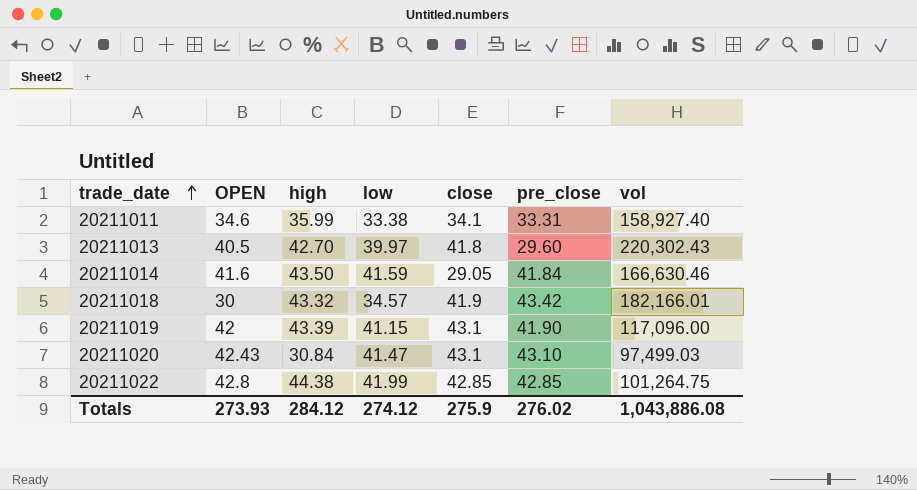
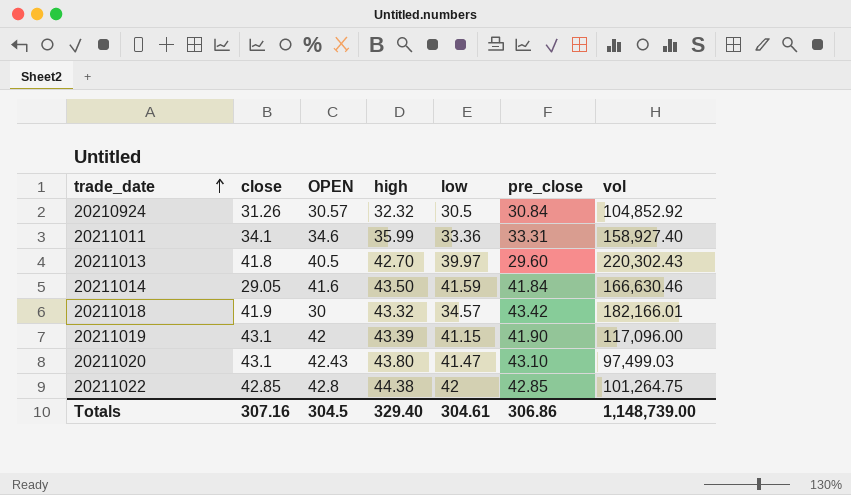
column close | position: 5 -> 2
row 20210924: none -> 31.26 | 30.57 | 32.32 | 30.5 | 30.84 | 104,852.92
20211011 | low: 33.38 -> 33.36
20211020 | high: 30.84 -> 43.80
20211022 | low: 41.99 -> 42
Totals | close: 275.9 -> 307.16
Totals | OPEN: 273.93 -> 304.5
Totals | high: 284.12 -> 329.40
Totals | low: 274.12 -> 304.61
Totals | pre_close: 276.02 -> 306.86
Totals | vol: 1,043,886.08 -> 1,148,739.00

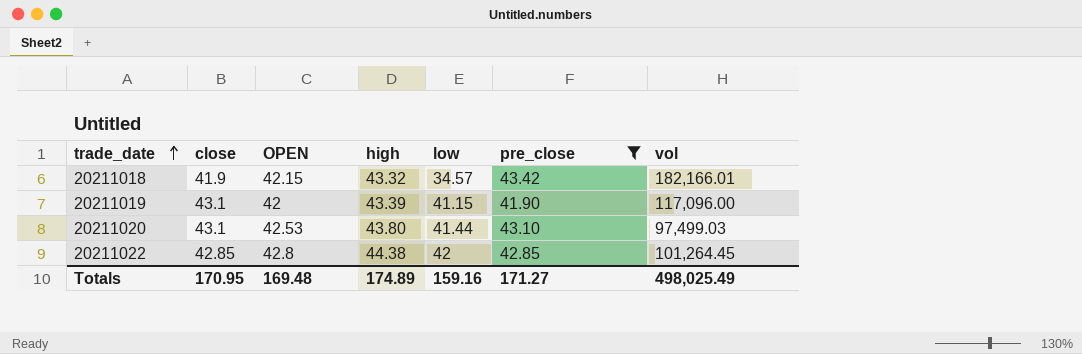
filter: none -> pre_close >= 41.90
20211018 | OPEN: 30 -> 42.15
20211020 | OPEN: 42.43 -> 42.53
20211020 | low: 41.47 -> 41.44
20211022 | vol: 101,264.75 -> 101,264.45
Totals | close: 307.16 -> 170.95
Totals | OPEN: 304.5 -> 169.48
Totals | high: 329.40 -> 174.89
Totals | low: 304.61 -> 159.16
Totals | pre_close: 306.86 -> 171.27
Totals | vol: 1,148,739.00 -> 498,025.49

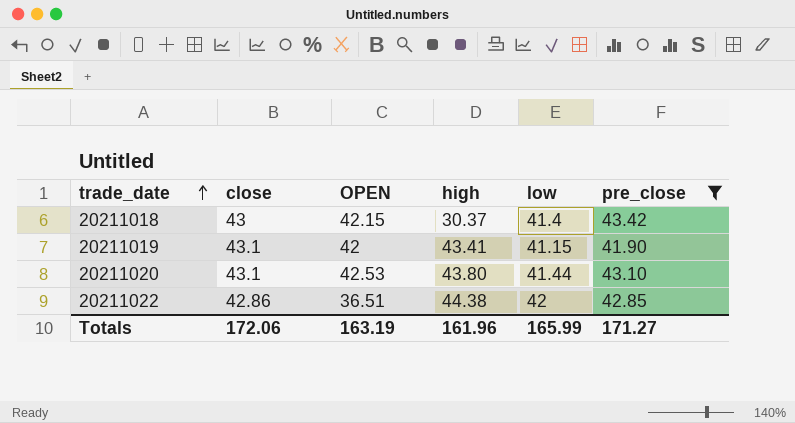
column vol | position: 7 -> none
20211018 | close: 41.9 -> 43
20211018 | high: 43.32 -> 30.37
20211018 | low: 34.57 -> 41.4
20211019 | high: 43.39 -> 43.41
20211022 | close: 42.85 -> 42.86
20211022 | OPEN: 42.8 -> 36.51
Totals | close: 170.95 -> 172.06
Totals | OPEN: 169.48 -> 163.19
Totals | high: 174.89 -> 161.96
Totals | low: 159.16 -> 165.99

